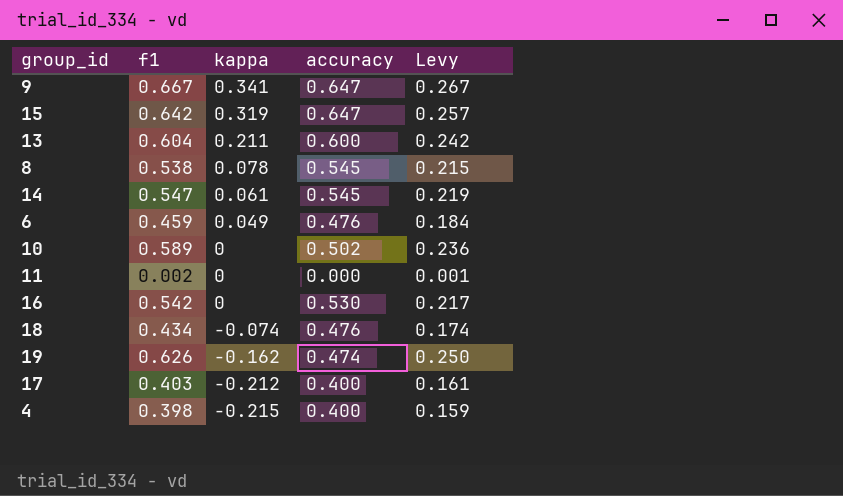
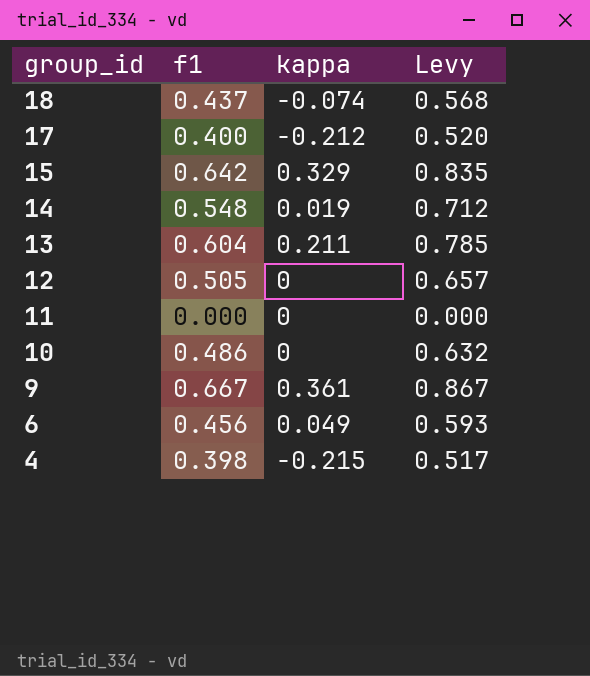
row order: kappa descending -> group_id descending
column accuracy | position: 4 -> none
column Levy | formula: [f1] * 0.4 -> [f1] * 1.3
row 8: 0.538 | 0.078 | 0.545 | 0.215 -> none
row 16: 0.542 | 0 | 0.530 | 0.217 -> none
row 19: 0.626 | -0.162 | 0.474 | 0.250 -> none
18 | f1: 0.434 -> 0.437
17 | f1: 0.403 -> 0.400
15 | kappa: 0.319 -> 0.329
14 | f1: 0.547 -> 0.548
14 | kappa: 0.061 -> 0.019
row 12: none -> 0.505 | 0 | 0.657
11 | f1: 0.002 -> 0.000
10 | f1: 0.589 -> 0.486
9 | kappa: 0.341 -> 0.361
6 | f1: 0.459 -> 0.456

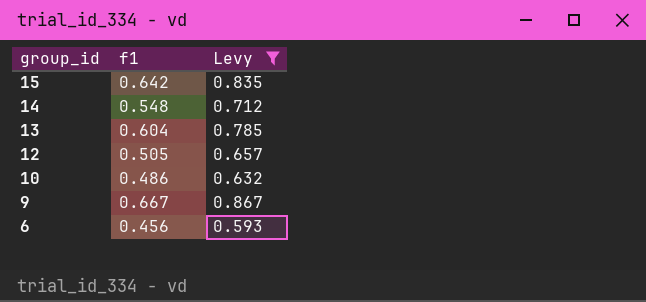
filter: none -> Levy >= 0.593
column kappa | position: 3 -> none

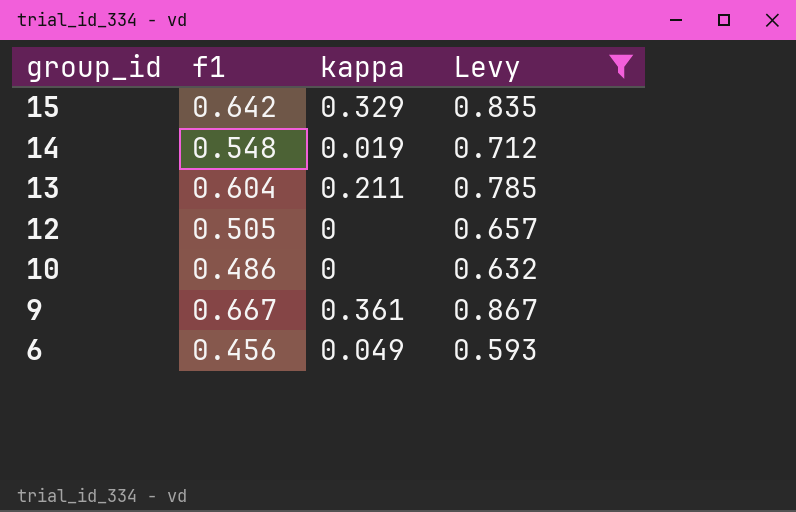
column kappa | position: none -> 3

